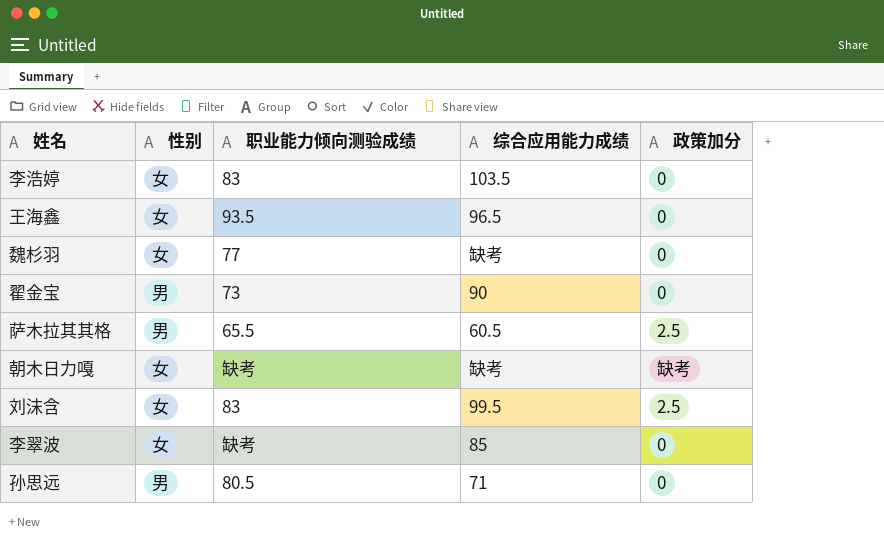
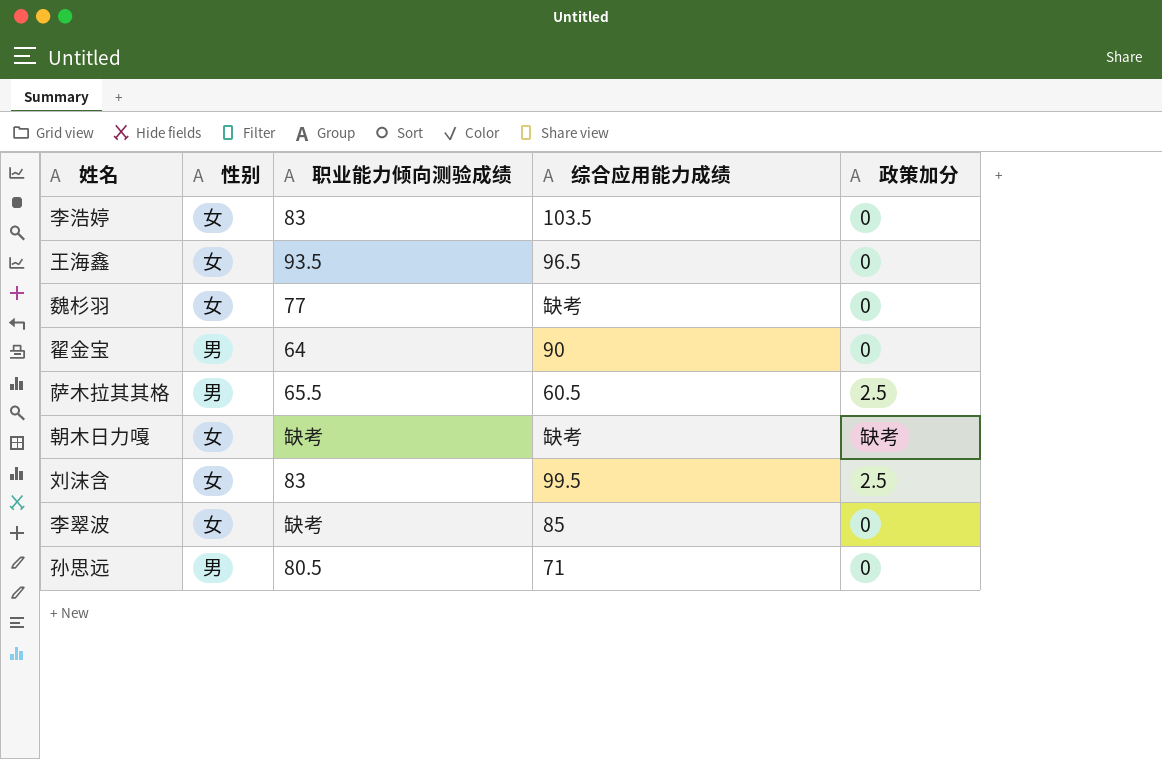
翟金宝 | 职业能力倾向测验成绩: 73 -> 64

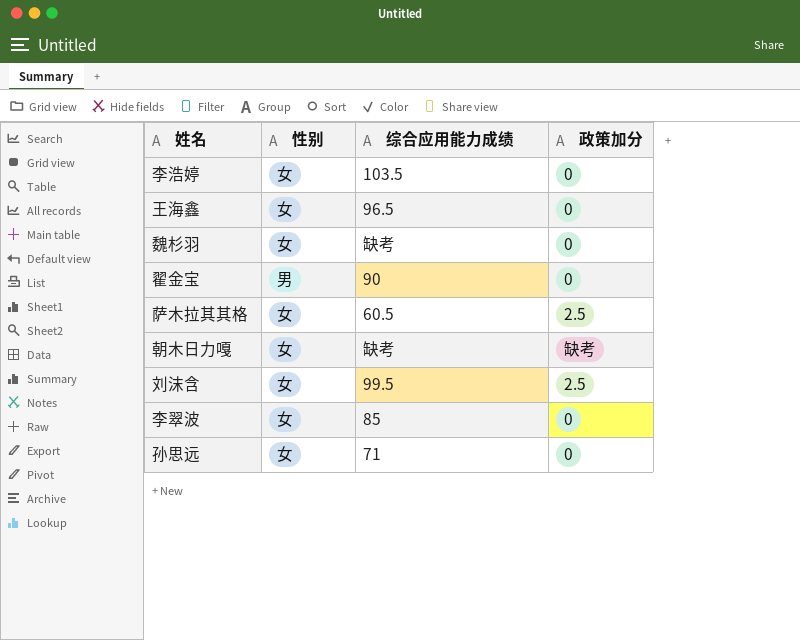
column 职业能力倾向测验成绩 | position: 3 -> none
萨木拉其其格 | 性别: 男 -> 女
孙思远 | 性别: 男 -> 女

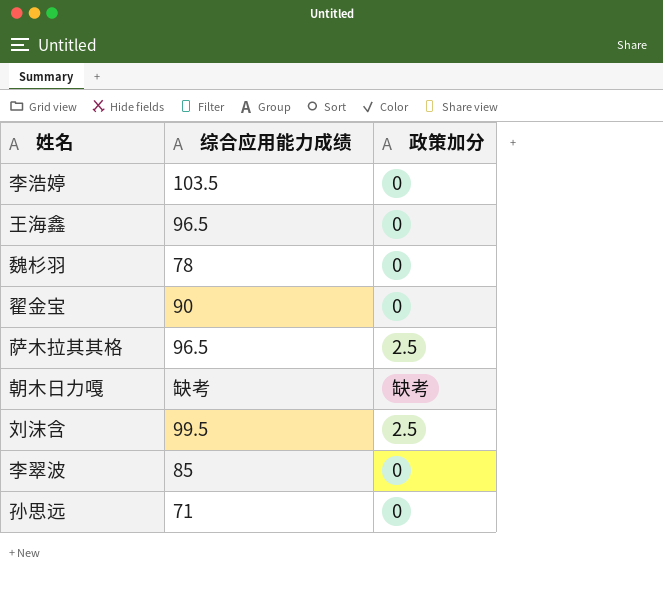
column 性别 | position: 2 -> none
魏杉羽 | 综合应用能力成绩: 缺考 -> 78
萨木拉其其格 | 综合应用能力成绩: 60.5 -> 96.5

